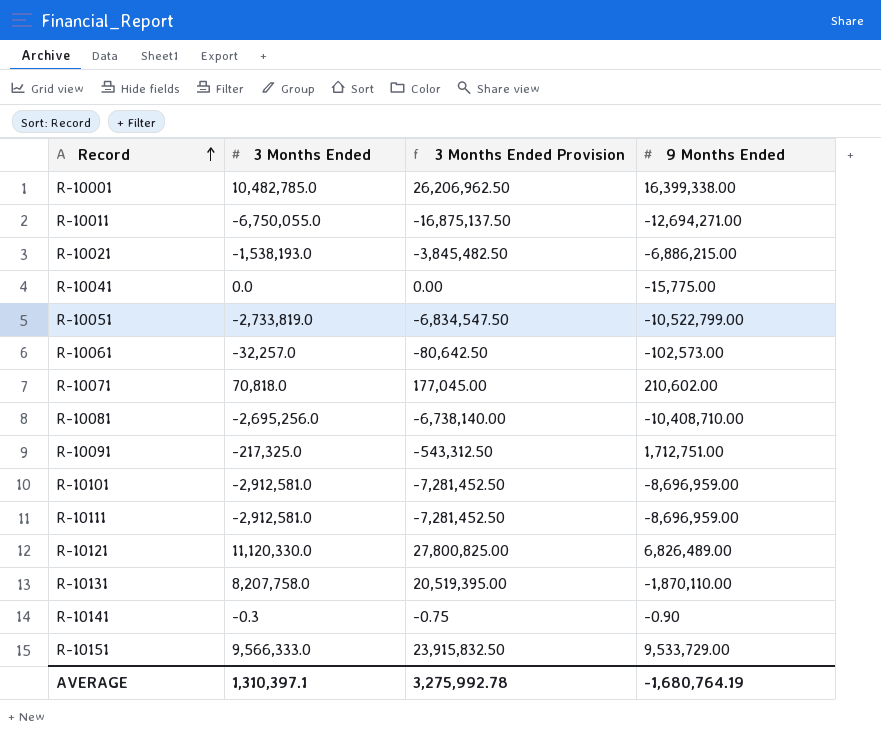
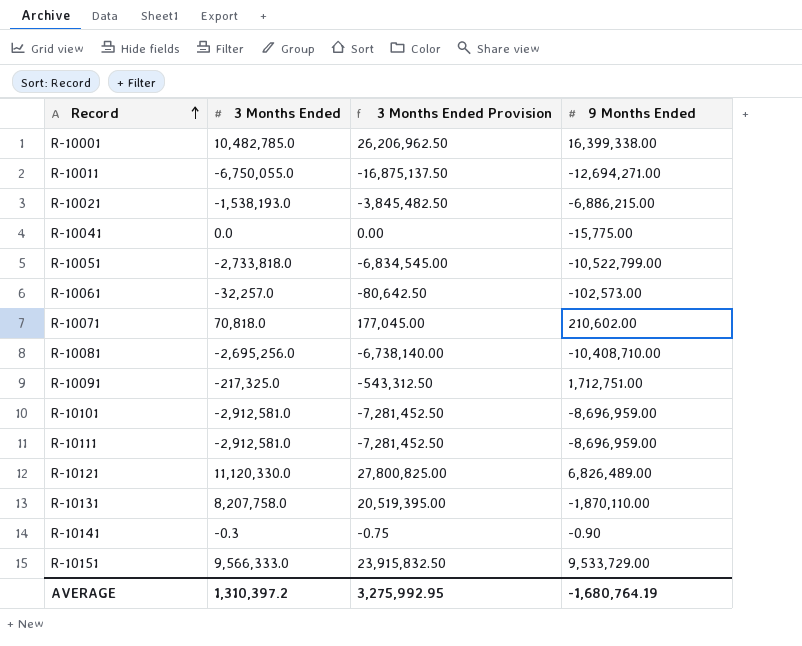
R-10051 | 3 Months Ended: -2,733,819.0 -> -2,733,818.0
R-10051 | 3 Months Ended Provision: -6,834,547.50 -> -6,834,545.00
AVERAGE | 3 Months Ended: 1,310,397.1 -> 1,310,397.2
AVERAGE | 3 Months Ended Provision: 3,275,992.78 -> 3,275,992.95

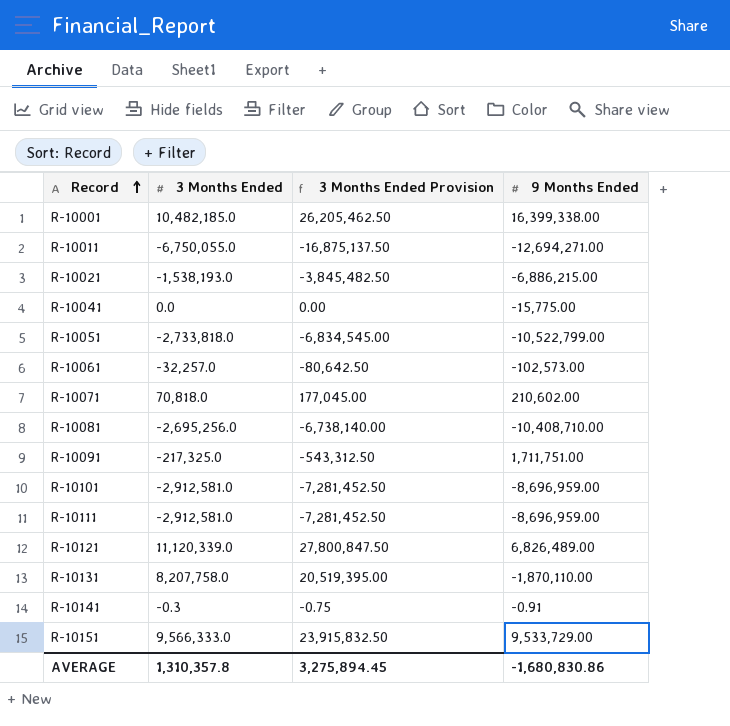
R-10001 | 3 Months Ended: 10,482,785.0 -> 10,482,185.0
R-10001 | 3 Months Ended Provision: 26,206,962.50 -> 26,205,462.50
R-10091 | 9 Months Ended: 1,712,751.00 -> 1,711,751.00
R-10121 | 3 Months Ended: 11,120,330.0 -> 11,120,339.0
R-10121 | 3 Months Ended Provision: 27,800,825.00 -> 27,800,847.50
R-10141 | 9 Months Ended: -0.90 -> -0.91
AVERAGE | 3 Months Ended: 1,310,397.2 -> 1,310,357.8
AVERAGE | 3 Months Ended Provision: 3,275,992.95 -> 3,275,894.45
AVERAGE | 9 Months Ended: -1,680,764.19 -> -1,680,830.86

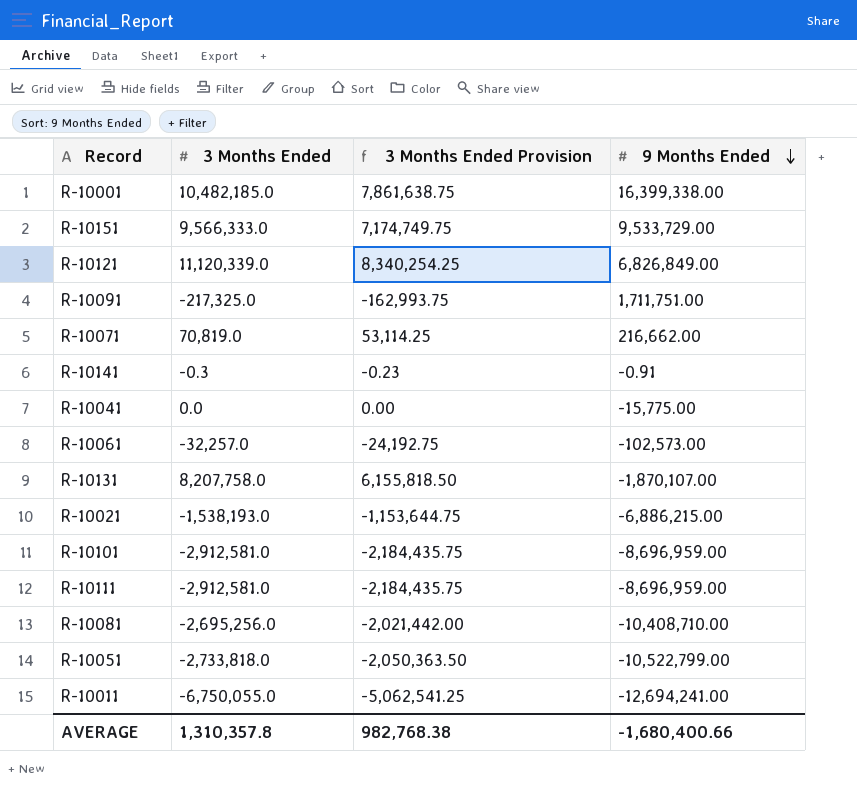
row order: Record ascending -> 9 Months Ended descending
column 3 Months Ended Provision | formula: [3 Months Ended] * 2.5 -> [3 Months Ended] * 0.75
R-10121 | 9 Months Ended: 6,826,489.00 -> 6,826,849.00
R-10071 | 3 Months Ended: 70,818.0 -> 70,819.0
R-10071 | 9 Months Ended: 210,602.00 -> 216,662.00
R-10131 | 9 Months Ended: -1,870,110.00 -> -1,870,107.00
R-10011 | 9 Months Ended: -12,694,271.00 -> -12,694,241.00
AVERAGE | 3 Months Ended Provision: 3,275,894.45 -> 982,768.38
AVERAGE | 9 Months Ended: -1,680,830.86 -> -1,680,400.66

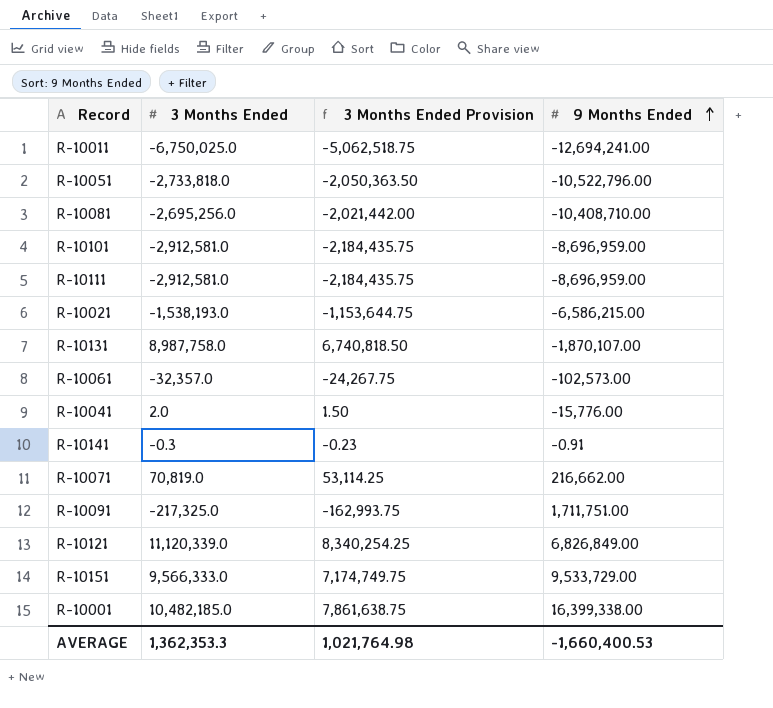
row order: 9 Months Ended descending -> 9 Months Ended ascending
R-10011 | 3 Months Ended: -6,750,055.0 -> -6,750,025.0
R-10011 | 3 Months Ended Provision: -5,062,541.25 -> -5,062,518.75
R-10051 | 9 Months Ended: -10,522,799.00 -> -10,522,796.00
R-10021 | 9 Months Ended: -6,886,215.00 -> -6,586,215.00
R-10131 | 3 Months Ended: 8,207,758.0 -> 8,987,758.0
R-10131 | 3 Months Ended Provision: 6,155,818.50 -> 6,740,818.50
R-10061 | 3 Months Ended: -32,257.0 -> -32,357.0
R-10061 | 3 Months Ended Provision: -24,192.75 -> -24,267.75
R-10041 | 3 Months Ended: 0.0 -> 2.0
R-10041 | 3 Months Ended Provision: 0.00 -> 1.50
R-10041 | 9 Months Ended: -15,775.00 -> -15,776.00
AVERAGE | 3 Months Ended: 1,310,357.8 -> 1,362,353.3
AVERAGE | 3 Months Ended Provision: 982,768.38 -> 1,021,764.98
AVERAGE | 9 Months Ended: -1,680,400.66 -> -1,660,400.53

